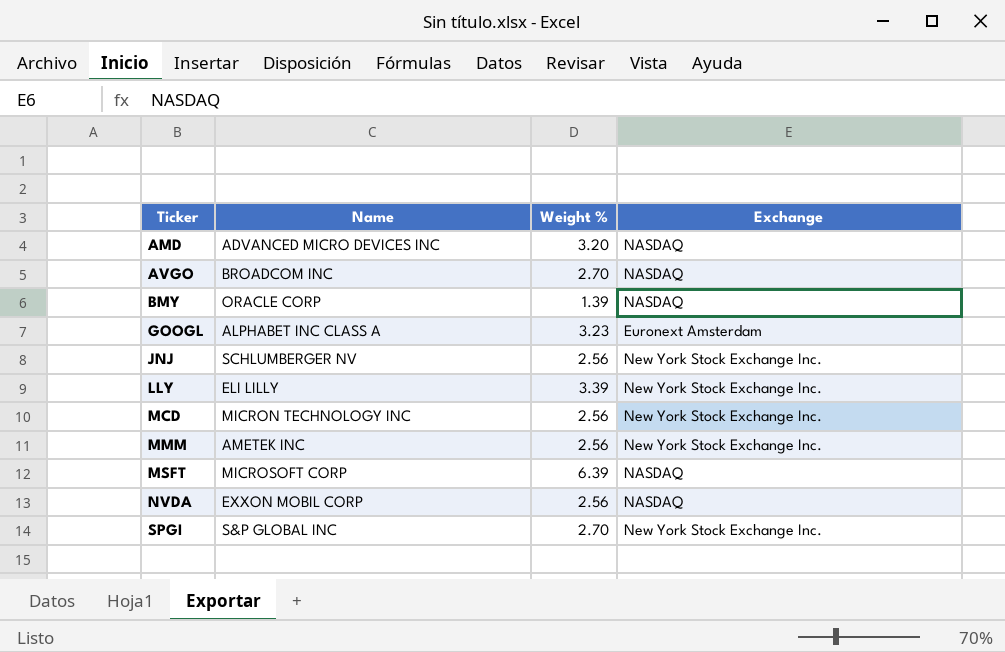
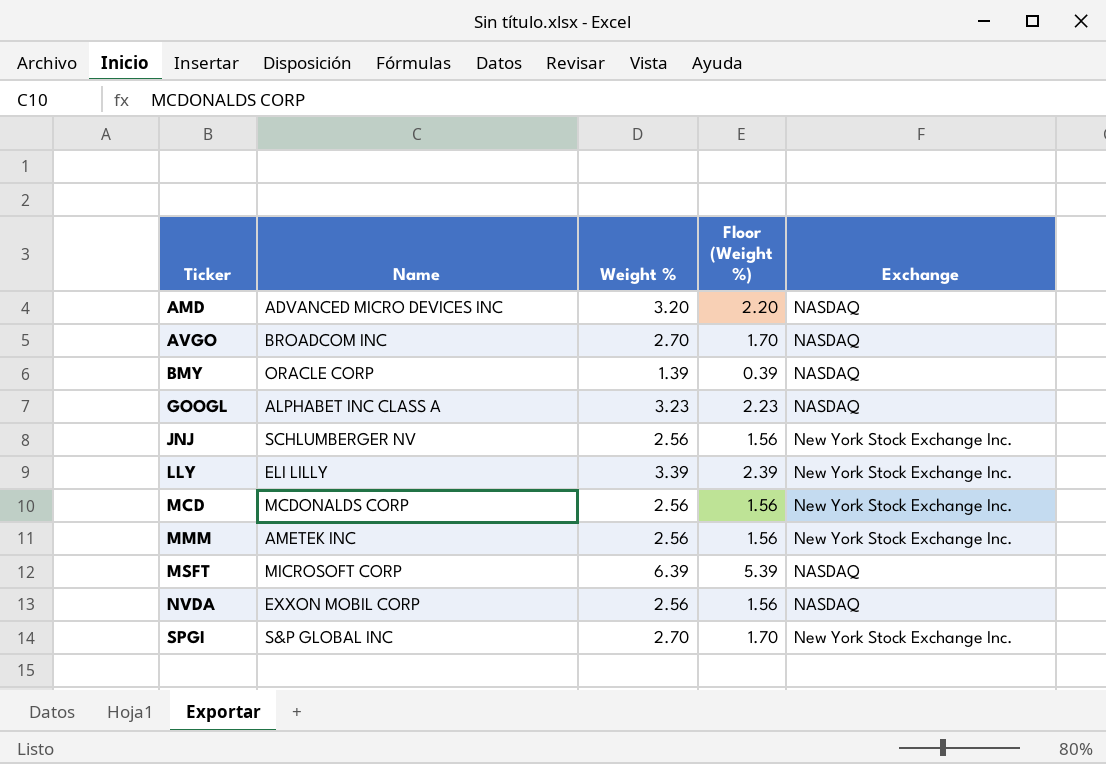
column Floor (Weight %) | formula: none -> [Weight %] - 1
GOOGL | Exchange: Euronext Amsterdam -> NASDAQ
MCD | Name: MICRON TECHNOLOGY INC -> MCDONALDS CORP

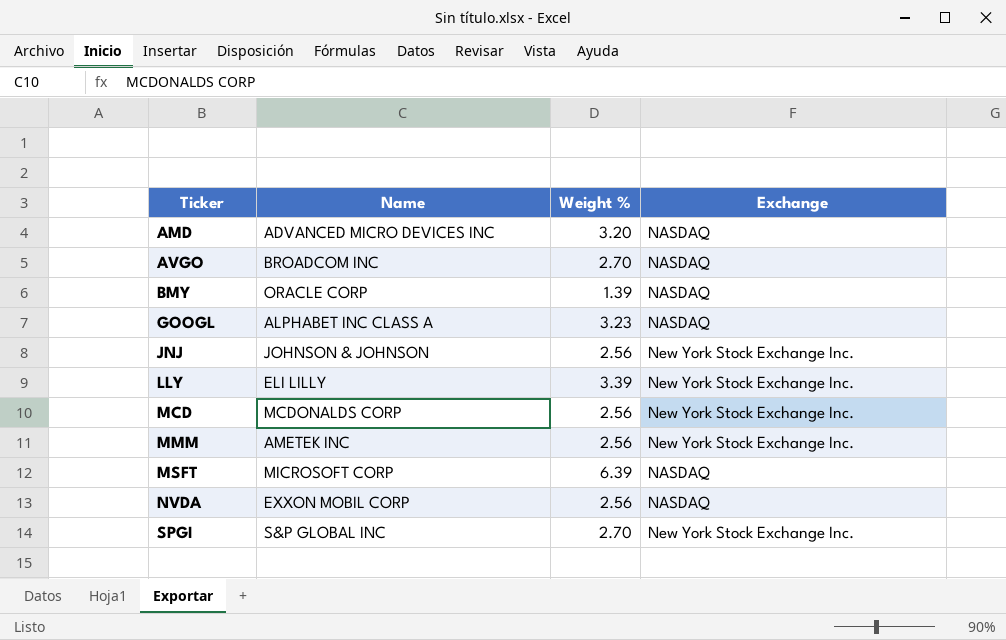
column Floor (Weight %) | formula: [Weight %] - 1 -> none
JNJ | Name: SCHLUMBERGER NV -> JOHNSON & JOHNSON

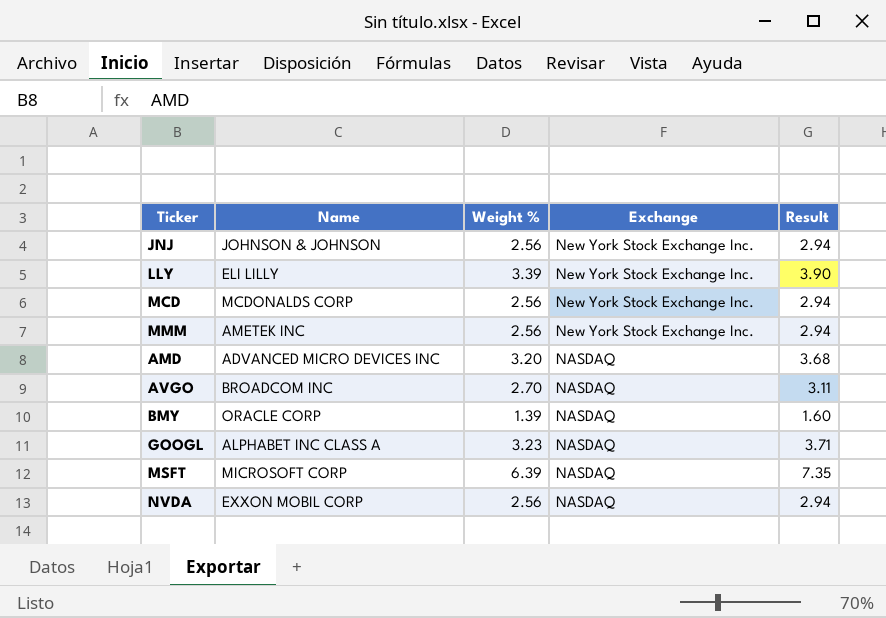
row order: Ticker ascending -> Exchange descending
column Result | formula: none -> [Weight %] * 1.15
row SPGI: S&P GLOBAL INC | 2.70 | New York Stock Exchange Inc. -> none

